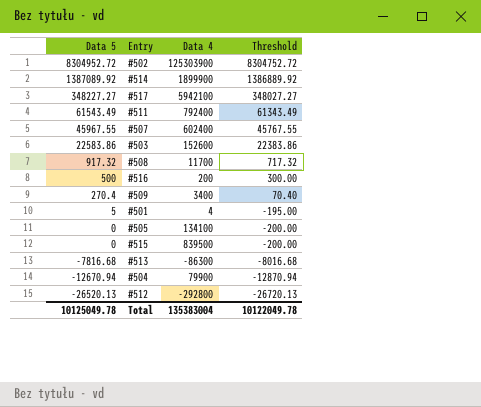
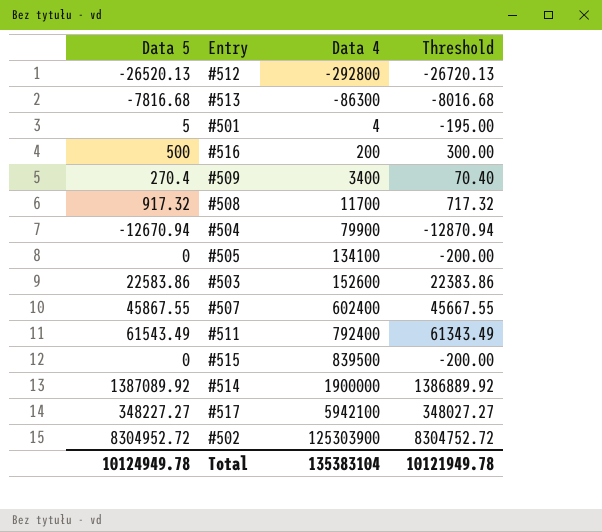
row order: Data 5 descending -> Data 4 ascending
#507 | Data 5: 45967.55 -> 45867.55
#507 | Threshold: 45767.55 -> 45667.55
#514 | Data 4: 1899900 -> 1900000
Total | Data 5: 10125049.78 -> 10124949.78
Total | Data 4: 135383004 -> 135383104
Total | Threshold: 10122049.78 -> 10121949.78

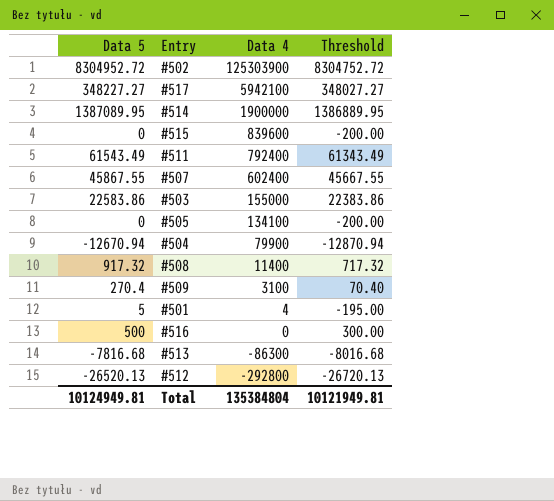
row order: Data 4 ascending -> Data 4 descending
#514 | Data 5: 1387089.92 -> 1387089.95
#514 | Threshold: 1386889.92 -> 1386889.95
#515 | Data 4: 839500 -> 839600
#503 | Data 4: 152600 -> 155000
#508 | Data 4: 11700 -> 11400
#509 | Data 4: 3400 -> 3100
#516 | Data 4: 200 -> 0
Total | Data 5: 10124949.78 -> 10124949.81
Total | Data 4: 135383104 -> 135384804
Total | Threshold: 10121949.78 -> 10121949.81

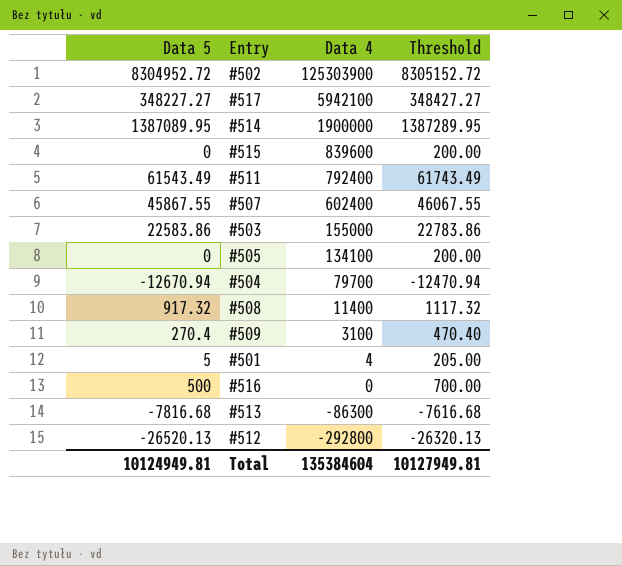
column Threshold | formula: [Data 5] - 200 -> [Data 5] + 200
#504 | Data 4: 79900 -> 79700
Total | Data 4: 135384804 -> 135384604
Total | Threshold: 10121949.81 -> 10127949.81

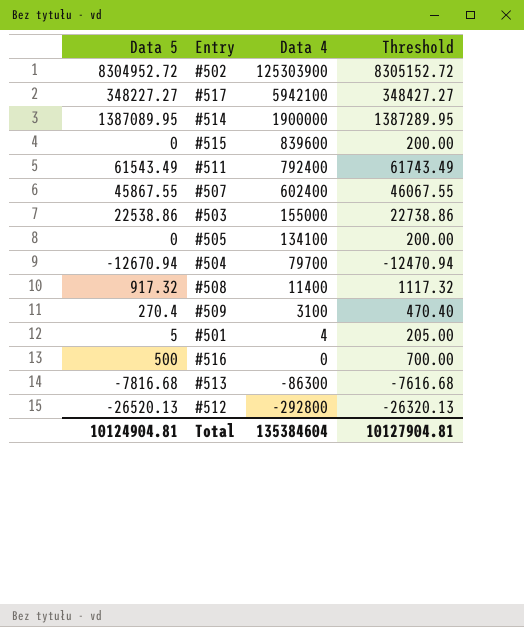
#503 | Data 5: 22583.86 -> 22538.86
#503 | Threshold: 22783.86 -> 22738.86
Total | Data 5: 10124949.81 -> 10124904.81
Total | Threshold: 10127949.81 -> 10127904.81

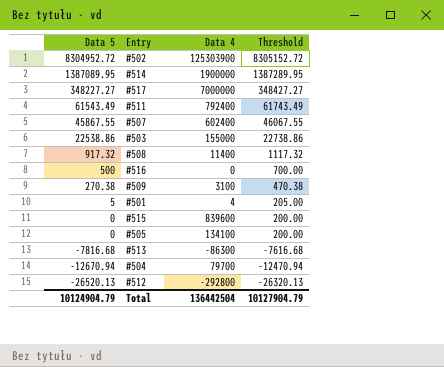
row order: Data 4 descending -> Data 5 descending
#517 | Data 4: 5942100 -> 7000000
#509 | Data 5: 270.4 -> 270.38
#509 | Threshold: 470.40 -> 470.38
Total | Data 5: 10124904.81 -> 10124904.79
Total | Data 4: 135384604 -> 136442504
Total | Threshold: 10127904.81 -> 10127904.79

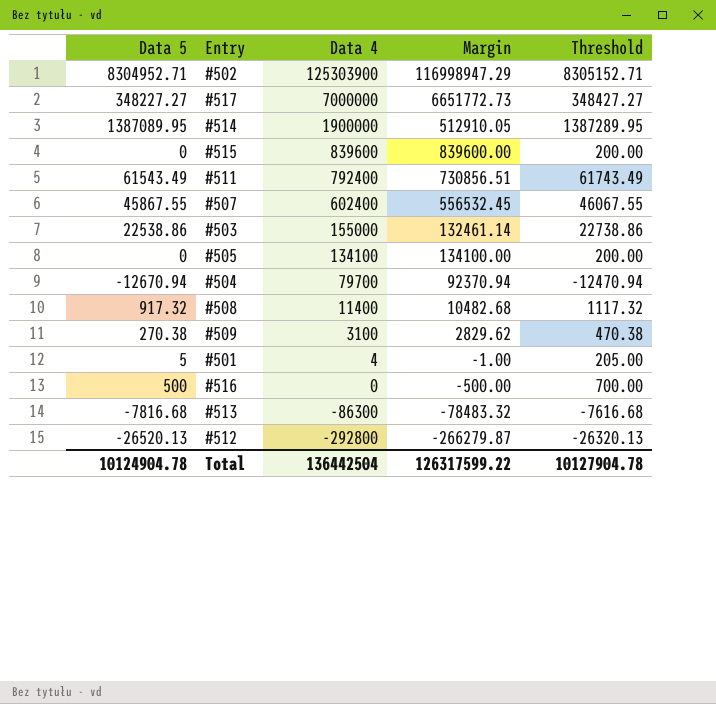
row order: Data 5 descending -> Data 4 descending
column Margin | formula: none -> [Data 4] - [Data 5]
#502 | Data 5: 8304952.72 -> 8304952.71
#502 | Threshold: 8305152.72 -> 8305152.71
Total | Data 5: 10124904.79 -> 10124904.78
Total | Threshold: 10127904.79 -> 10127904.78

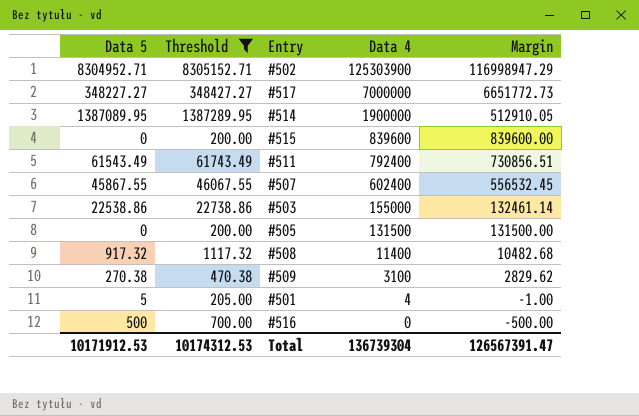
filter: none -> Threshold >= 200.00
column Threshold | position: 5 -> 2
#505 | Data 4: 134100 -> 131500
#505 | Margin: 134100.00 -> 131500.00
Total | Data 5: 10124904.78 -> 10171912.53
Total | Threshold: 10127904.78 -> 10174312.53
Total | Data 4: 136442504 -> 136739304
Total | Margin: 126317599.22 -> 126567391.47

